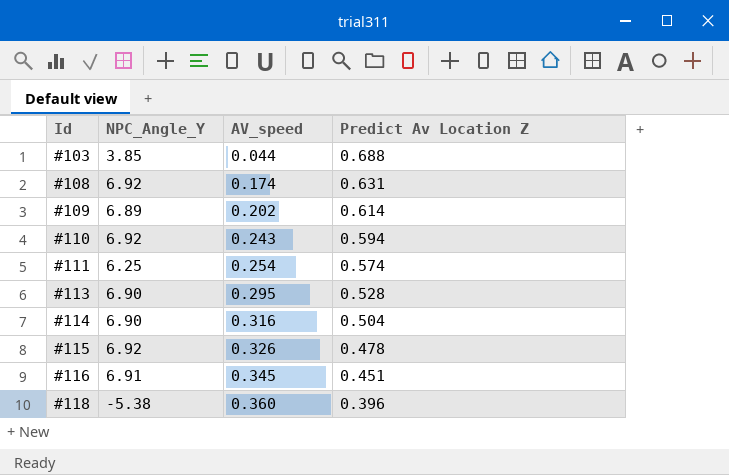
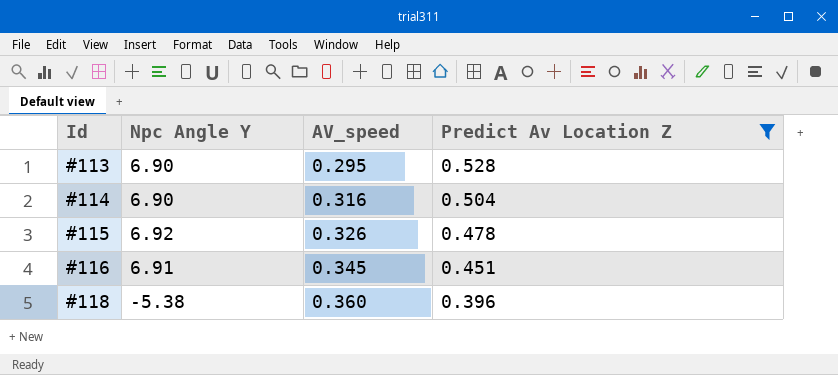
filter: none -> Predict Av Location Z <= 0.528
column name: NPC_Angle_Y -> Npc Angle Y

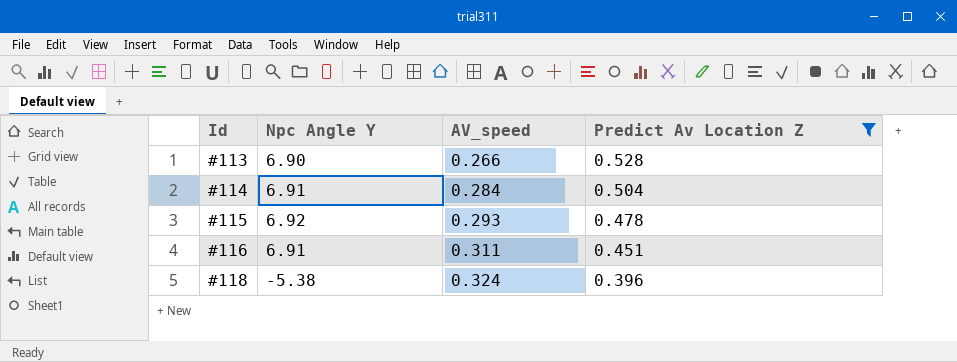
#113 | AV_speed: 0.295 -> 0.266
#114 | Npc Angle Y: 6.90 -> 6.91
#114 | AV_speed: 0.316 -> 0.284
#115 | AV_speed: 0.326 -> 0.293
#116 | AV_speed: 0.345 -> 0.311
#118 | AV_speed: 0.360 -> 0.324

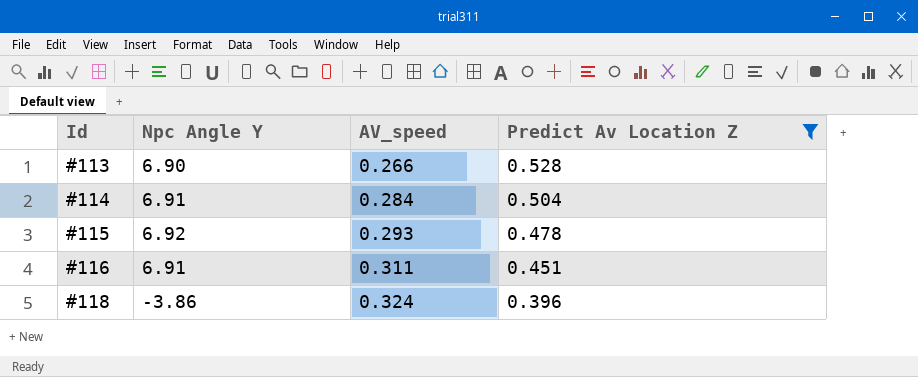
#118 | Npc Angle Y: -5.38 -> -3.86

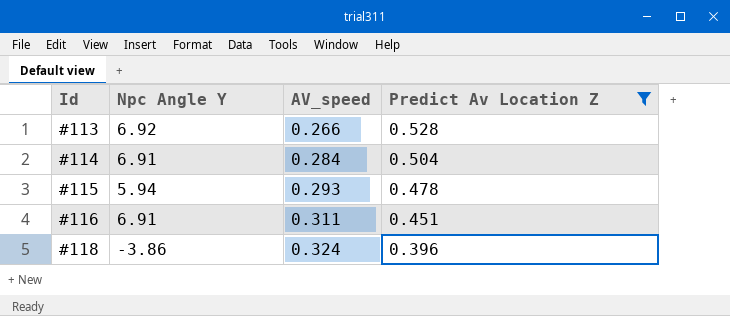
#113 | Npc Angle Y: 6.90 -> 6.92
#115 | Npc Angle Y: 6.92 -> 5.94

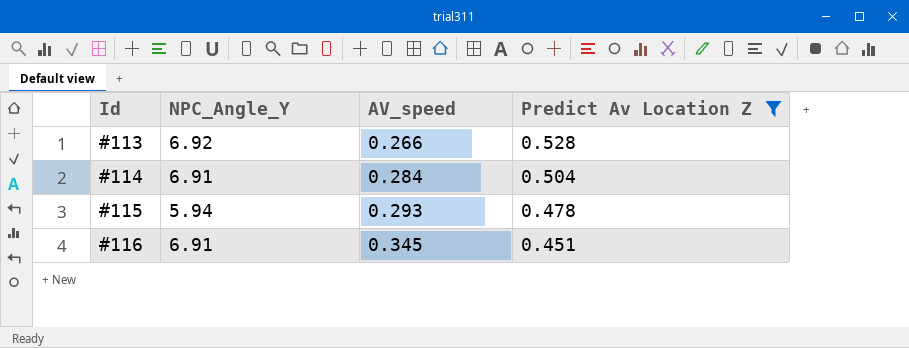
column name: Npc Angle Y -> NPC_Angle_Y
row #118: -3.86 | 0.324 | 0.396 -> none
#116 | AV_speed: 0.311 -> 0.345

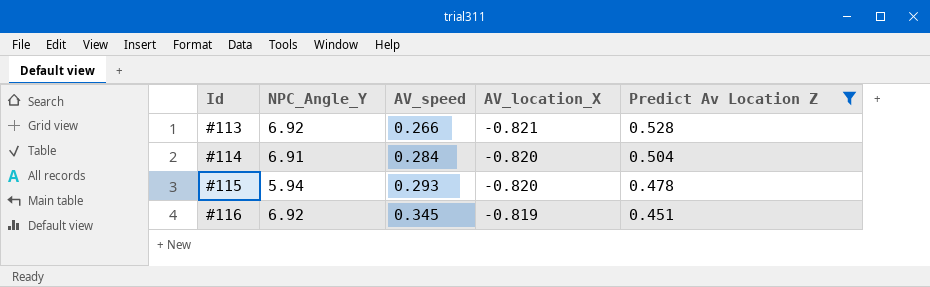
column AV_location_X | position: none -> 4
#116 | NPC_Angle_Y: 6.91 -> 6.92

